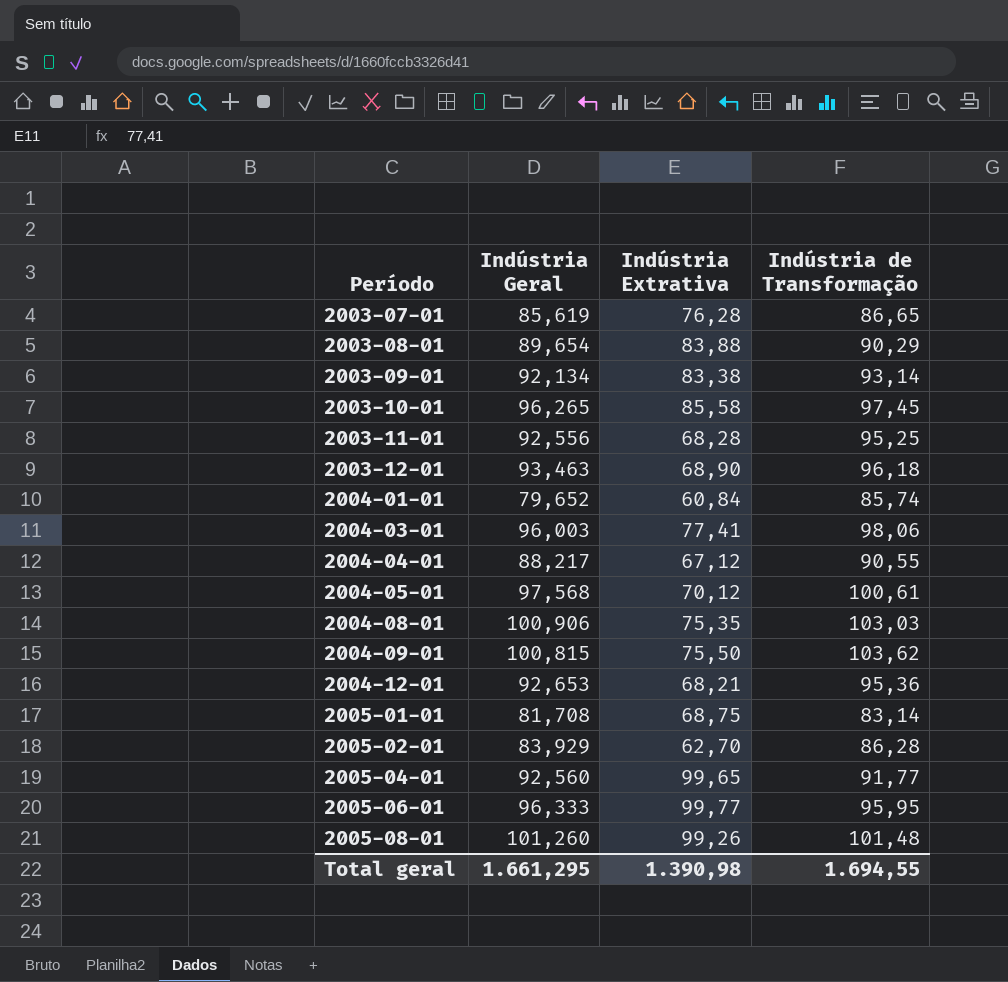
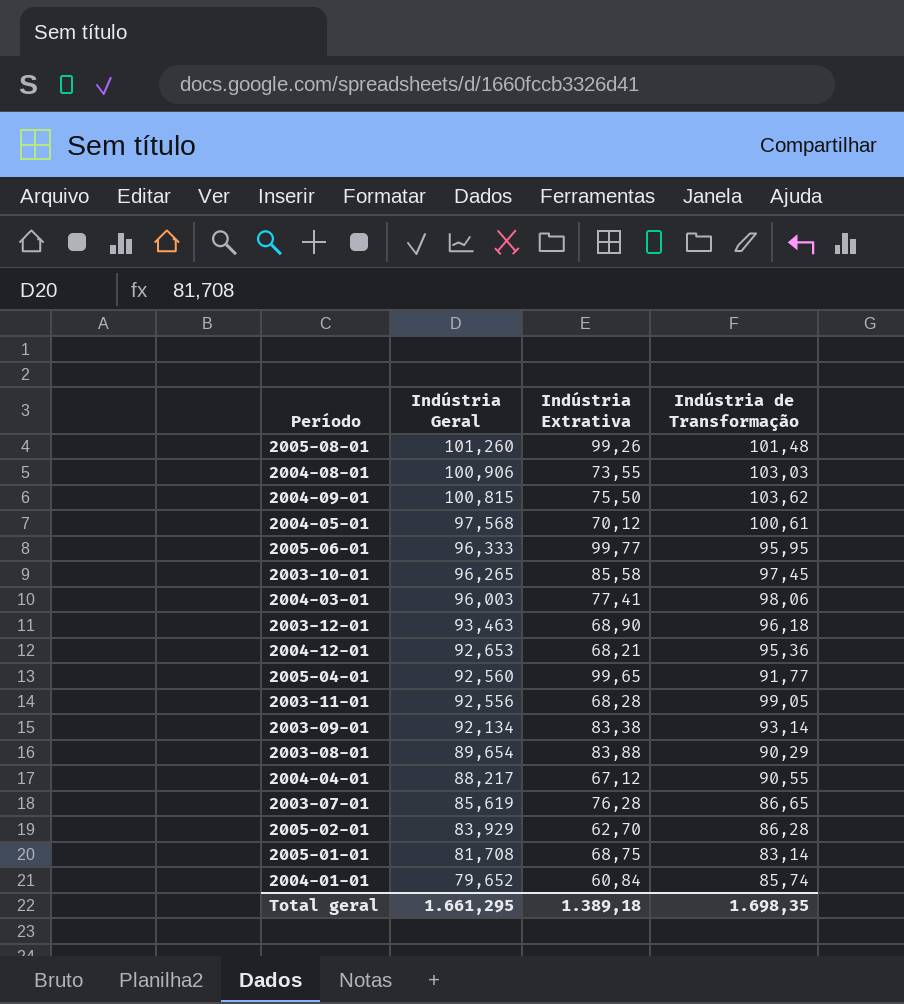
row order: Período ascending -> Indústria Geral descending
2004-08-01 | Indústria Extrativa: 75,35 -> 73,55
2003-11-01 | Indústria de Transformação: 95,25 -> 99,05
Total geral | Indústria Extrativa: 1.390,98 -> 1.389,18
Total geral | Indústria de Transformação: 1.694,55 -> 1.698,35

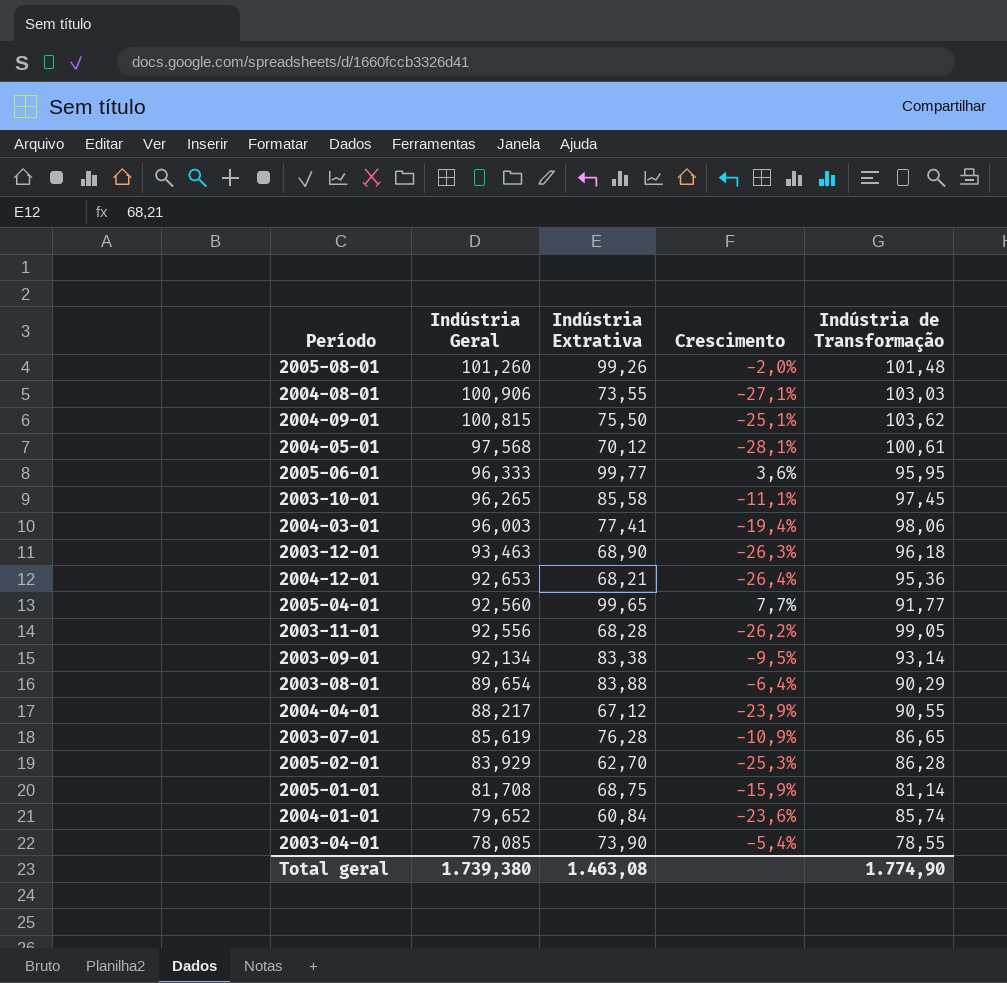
column Crescimento | formula: none -> ([Indústria Extrativa] - [Indústria Geral]) / [Indústria Geral]
2005-01-01 | Indústria de Transformação: 83,14 -> 81,14
row 2003-04-01: none -> 78,085 | 73,90 | -5,4% | 78,55
Total geral | Indústria Geral: 1.661,295 -> 1.739,380
Total geral | Indústria Extrativa: 1.389,18 -> 1.463,08
Total geral | Indústria de Transformação: 1.698,35 -> 1.774,90

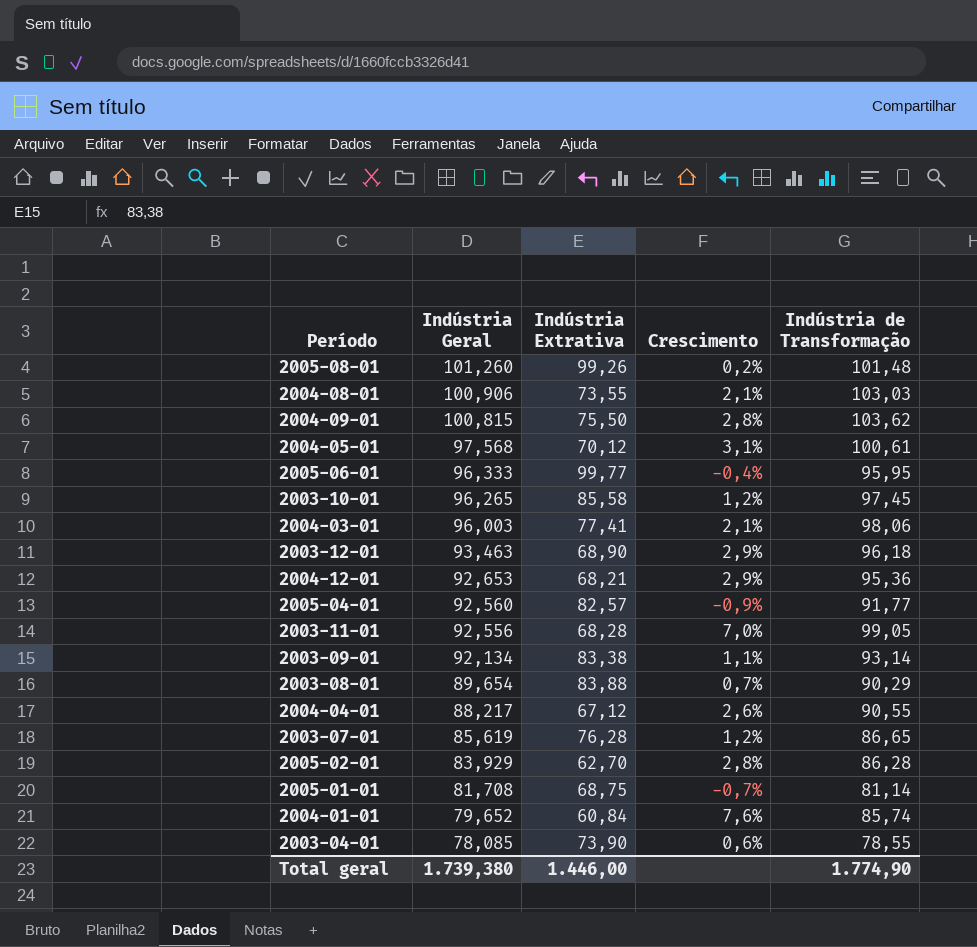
column Crescimento | formula: ([Indústria Extrativa] - [Indústria Geral]) / [Indústria Geral] -> ([Indústria de Transformação] - [Indústria Geral]) / [Indústria Geral]
2005-04-01 | Indústria Extrativa: 99,65 -> 82,57
Total geral | Indústria Extrativa: 1.463,08 -> 1.446,00

